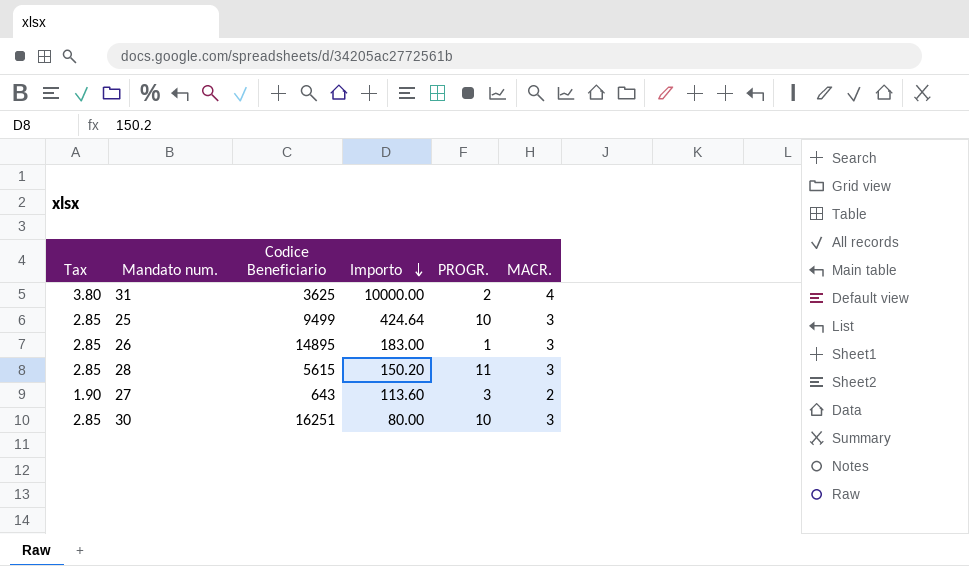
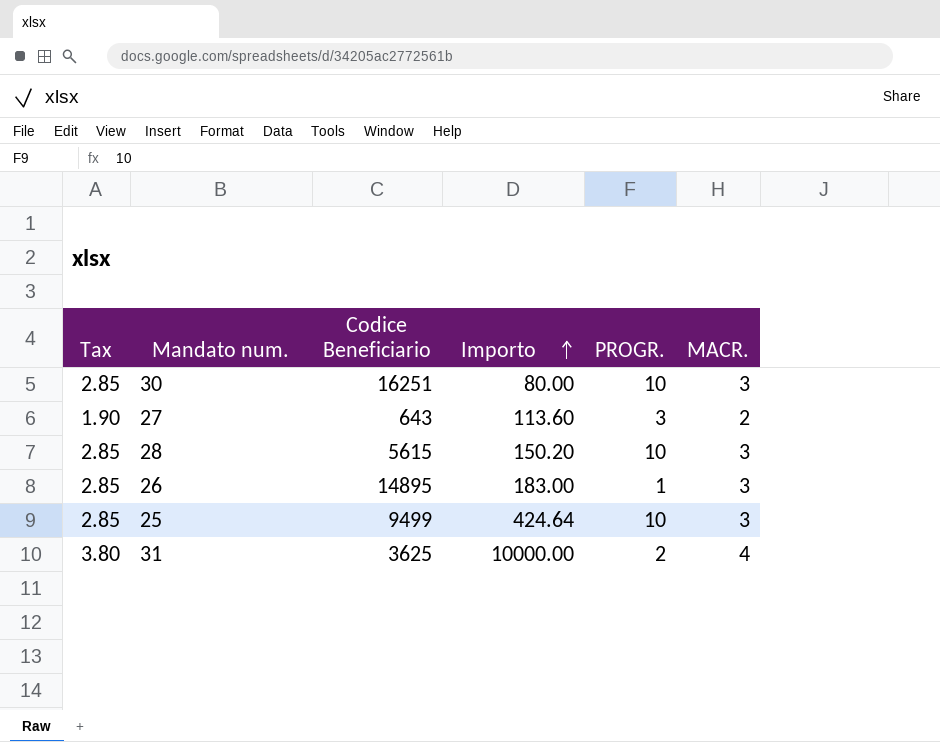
row order: Importo descending -> Importo ascending
28 | PROGR.: 11 -> 10

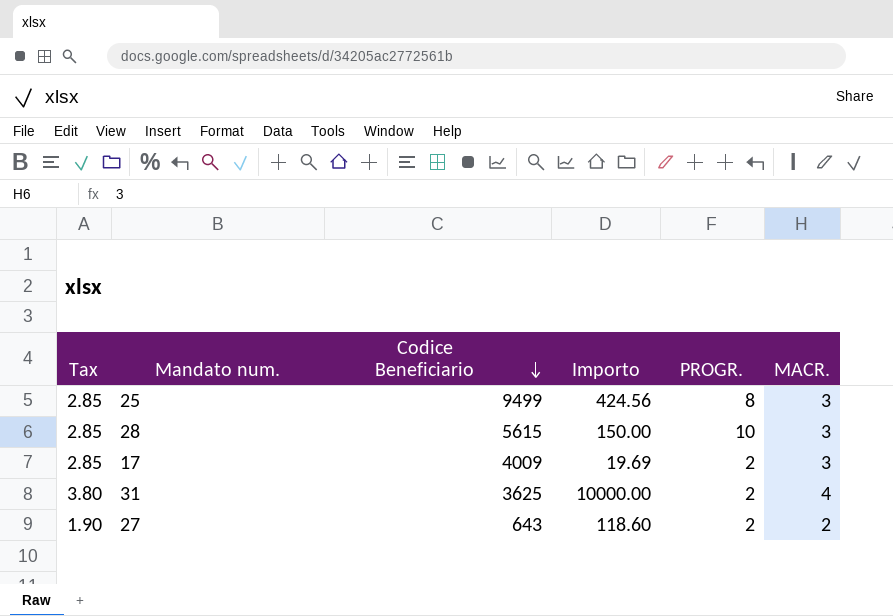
row order: Importo ascending -> Codice Beneficiario descending
row 30: 2.85 | 16251 | 80.00 | 10 | 3 -> none
row 26: 2.85 | 14895 | 183.00 | 1 | 3 -> none
25 | Importo: 424.64 -> 424.56
25 | PROGR.: 10 -> 8
28 | Importo: 150.20 -> 150.00
row 17: none -> 2.85 | 4009 | 19.69 | 2 | 3
27 | Importo: 113.60 -> 118.60
27 | PROGR.: 3 -> 2

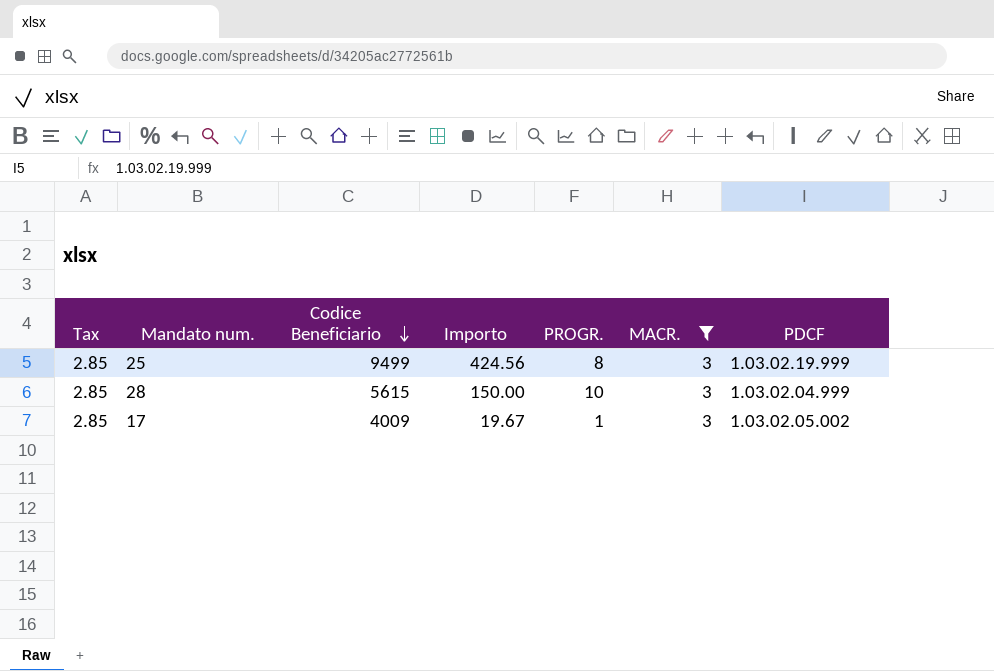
filter: none -> MACR. = 3
column PDCF | position: none -> 7
17 | Importo: 19.69 -> 19.67
17 | PROGR.: 2 -> 1

